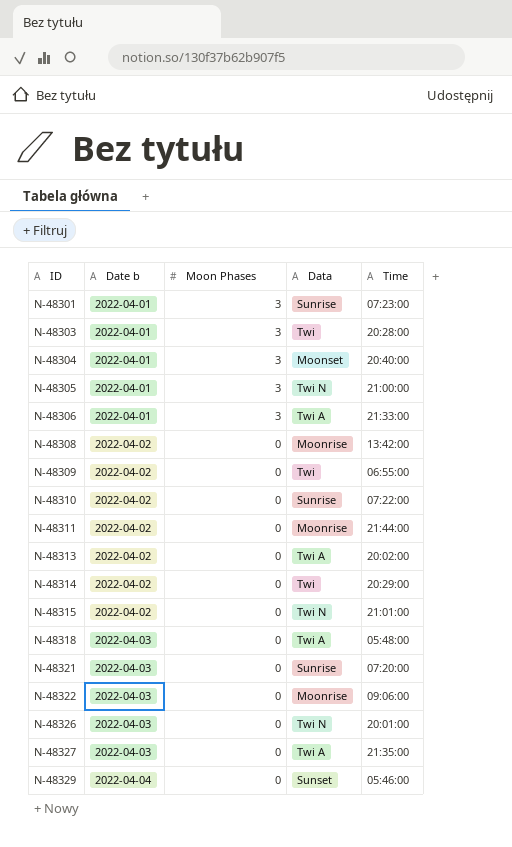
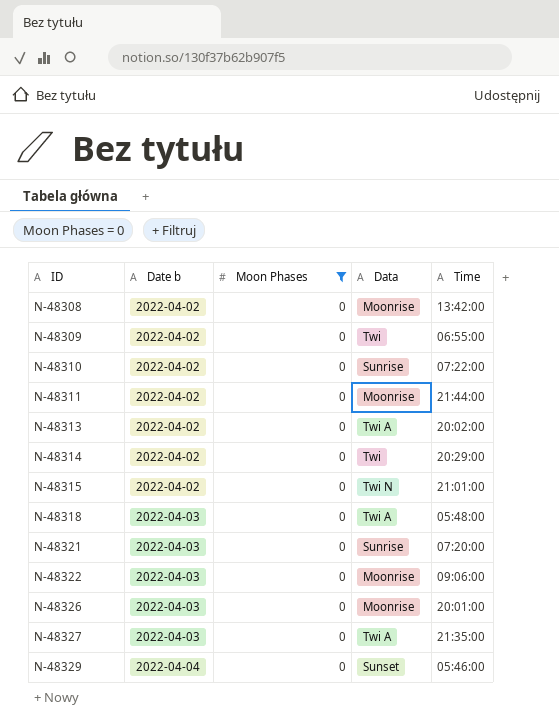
filter: none -> Moon Phases = 0
N-48326 | Data: Twi N -> Moonrise

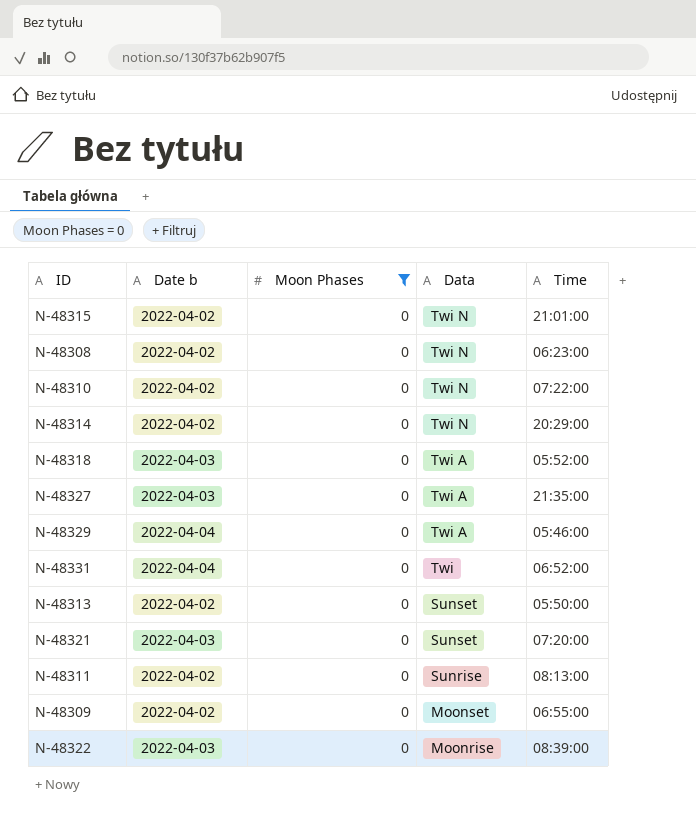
row order: ID ascending -> Data descending
row N-48326: 2022-04-03 | 0 | Moonrise | 20:01:00 -> none
N-48308 | Data: Moonrise -> Twi N
N-48308 | Time: 13:42:00 -> 06:23:00
N-48310 | Data: Sunrise -> Twi N
N-48314 | Data: Twi -> Twi N
N-48318 | Time: 05:48:00 -> 05:52:00
N-48329 | Data: Sunset -> Twi A
row N-48331: none -> 2022-04-04 | 0 | Twi | 06:52:00
N-48313 | Data: Twi A -> Sunset
N-48313 | Time: 20:02:00 -> 05:50:00
N-48321 | Data: Sunrise -> Sunset
N-48311 | Data: Moonrise -> Sunrise
N-48311 | Time: 21:44:00 -> 08:13:00
N-48309 | Data: Twi -> Moonset
N-48322 | Time: 09:06:00 -> 08:39:00

